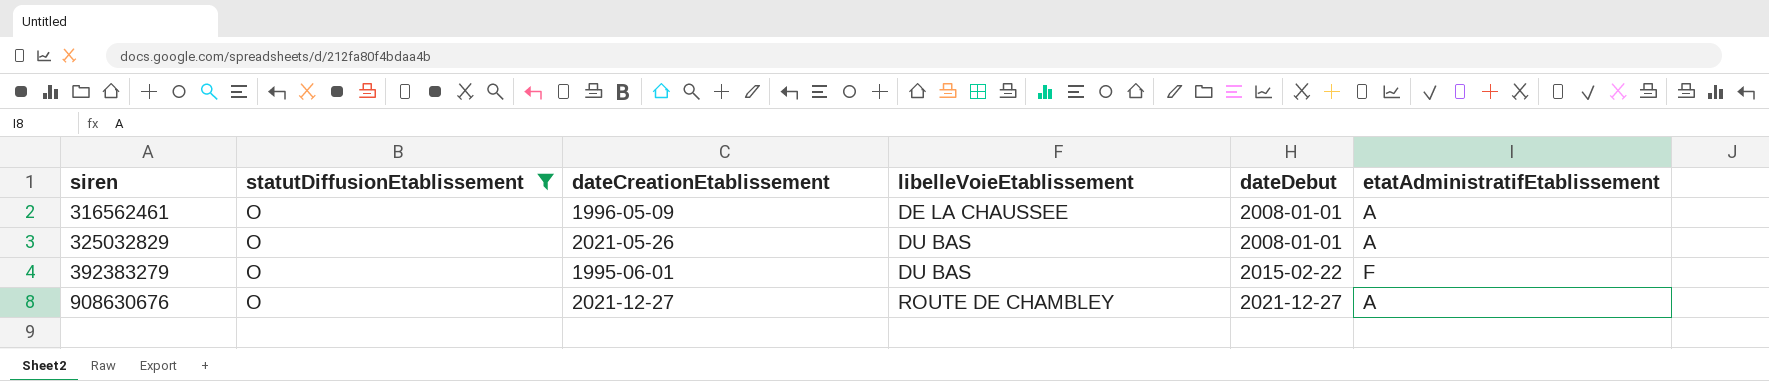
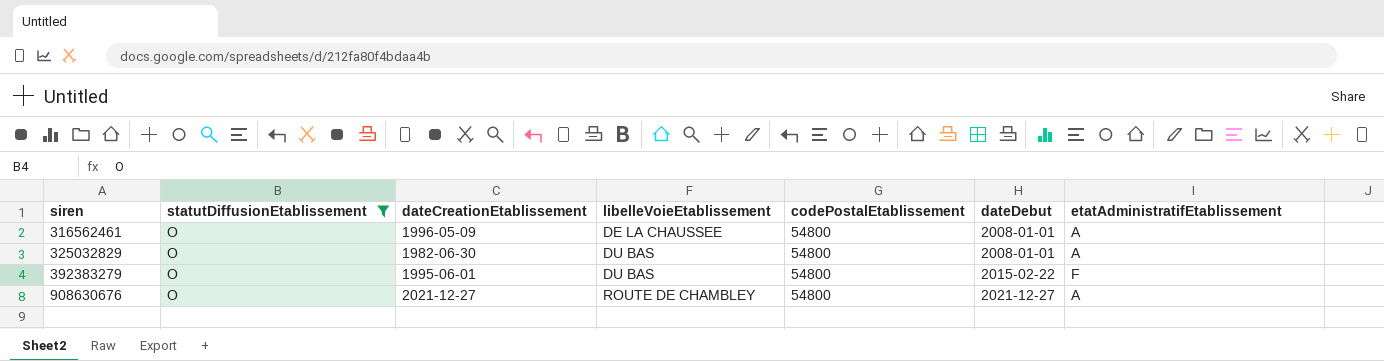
column codePostalEtablissement | position: none -> 5
325032829 | dateCreationEtablissement: 2021-05-26 -> 1982-06-30

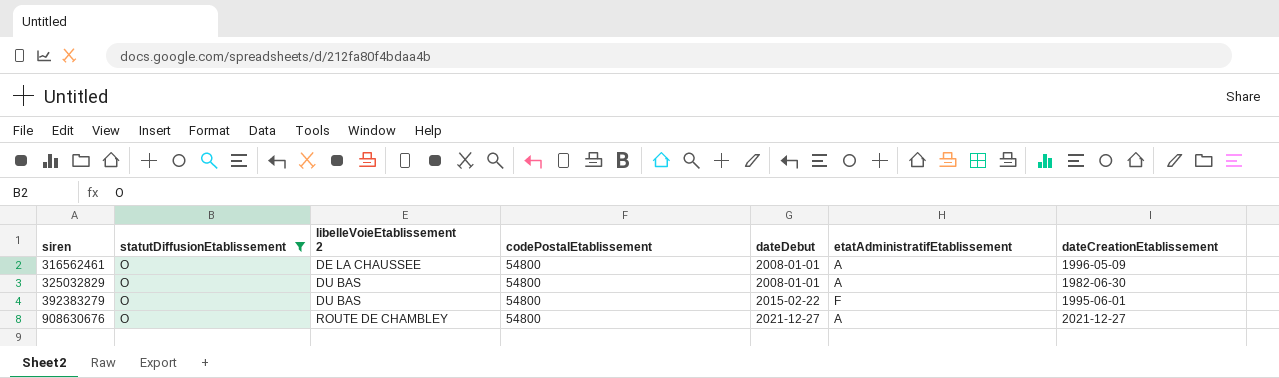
column name: libelleVoieEtablissement -> libelleVoieEtablissement 2
column dateCreationEtablissement | position: 3 -> 7

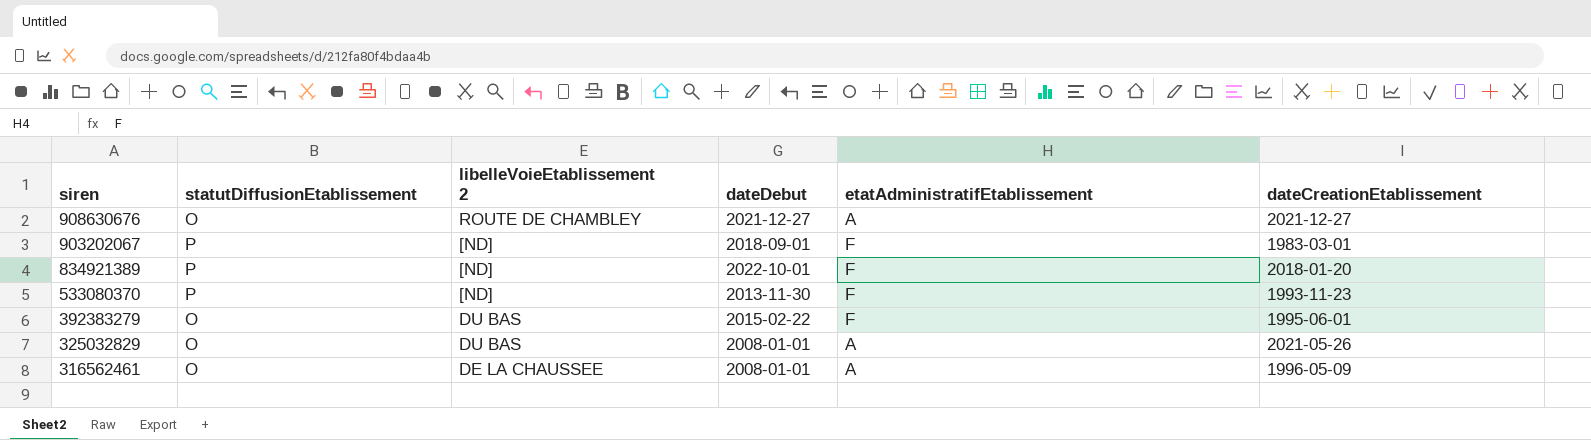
filter: statutDiffusionEtablissement = O -> none
row order: siren ascending -> siren descending
column codePostalEtablissement | position: 4 -> none
325032829 | dateCreationEtablissement: 1982-06-30 -> 2021-05-26

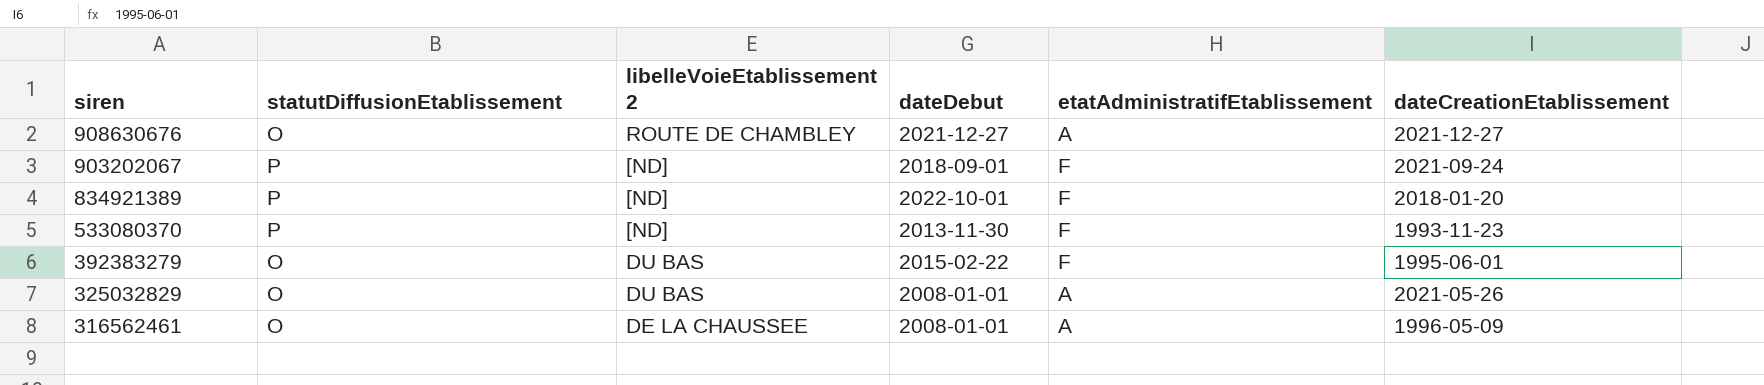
903202067 | dateCreationEtablissement: 1983-03-01 -> 2021-09-24

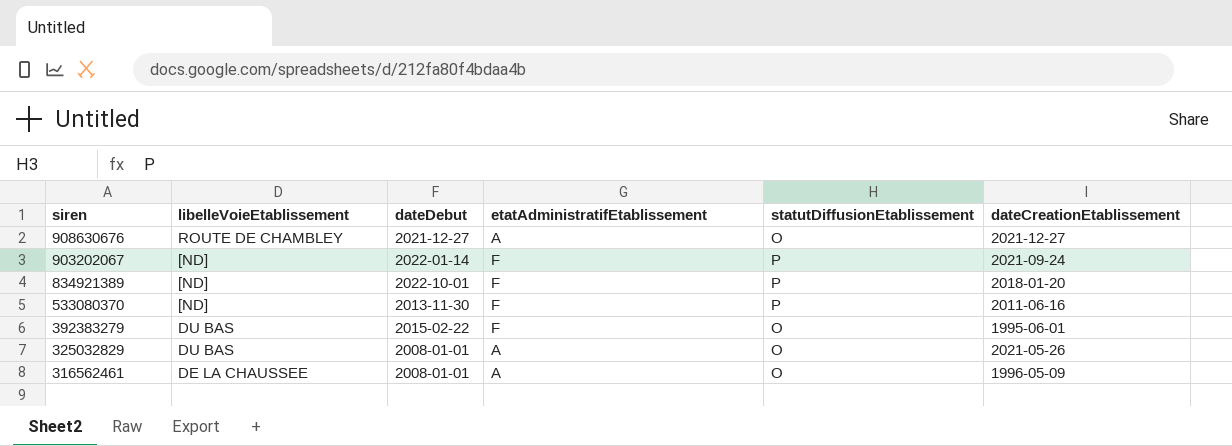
column name: libelleVoieEtablissement 2 -> libelleVoieEtablissement
column statutDiffusionEtablissement | position: 2 -> 5
903202067 | dateDebut: 2018-09-01 -> 2022-01-14
533080370 | dateCreationEtablissement: 1993-11-23 -> 2011-06-16

